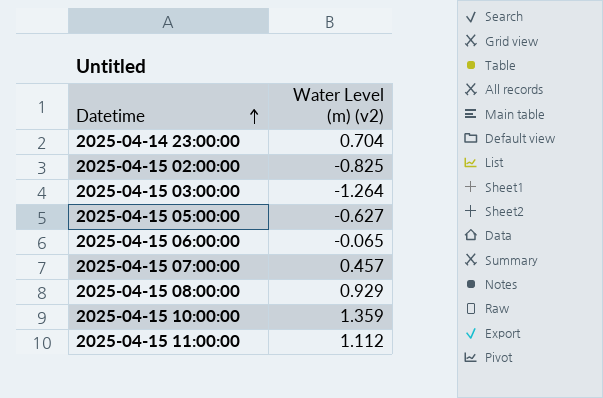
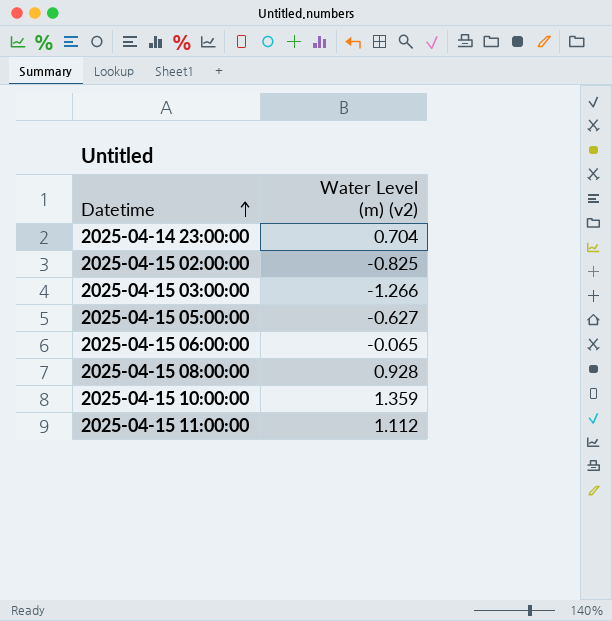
row 2025-04-15 07:00:00: 0.457 -> none
2025-04-15 03:00:00 | Water Level (m) (v2): -1.264 -> -1.266
2025-04-15 08:00:00 | Water Level (m) (v2): 0.929 -> 0.928

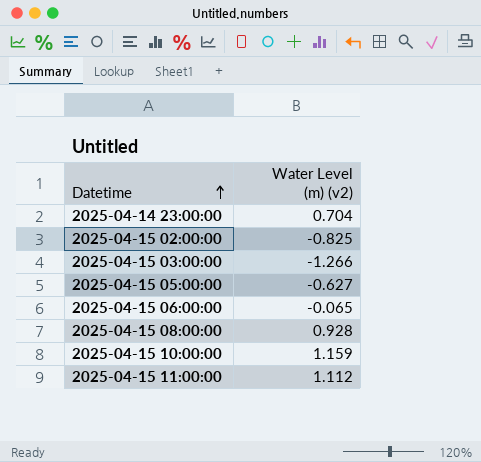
2025-04-15 10:00:00 | Water Level (m) (v2): 1.359 -> 1.159

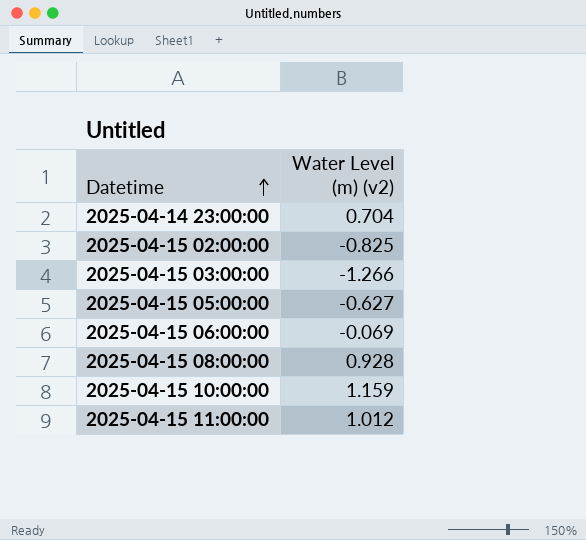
2025-04-15 06:00:00 | Water Level (m) (v2): -0.065 -> -0.069
2025-04-15 11:00:00 | Water Level (m) (v2): 1.112 -> 1.012

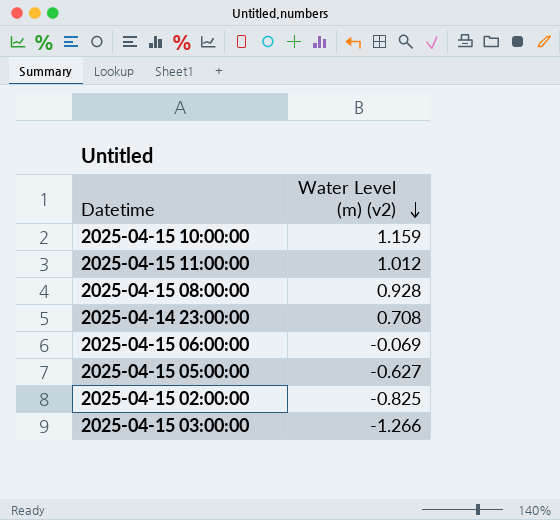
row order: Datetime ascending -> Water Level (m) (v2) descending
2025-04-14 23:00:00 | Water Level (m) (v2): 0.704 -> 0.708

